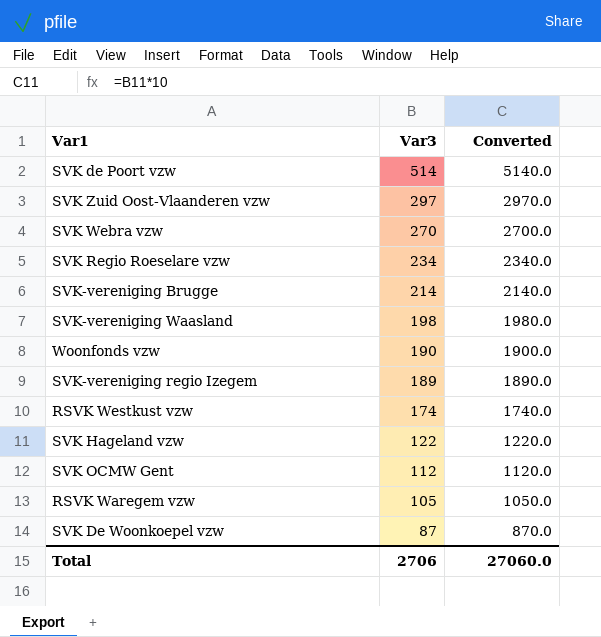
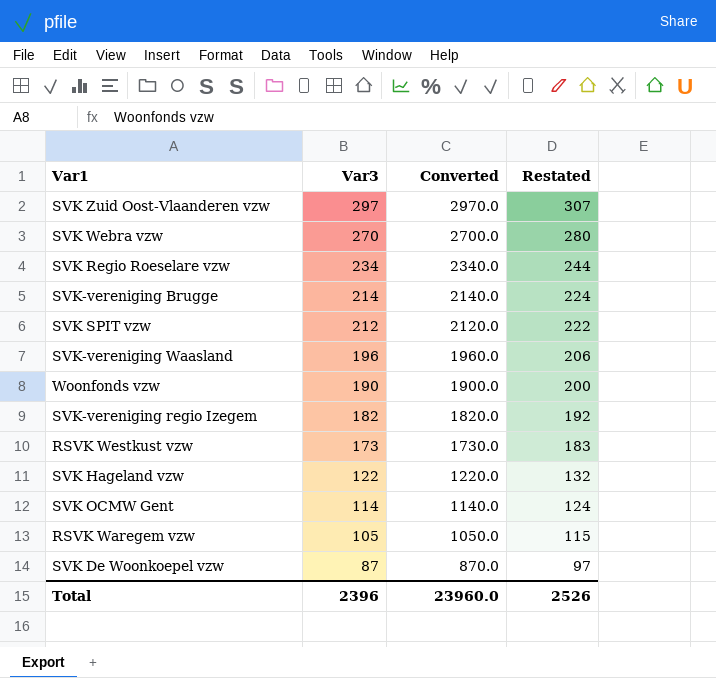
column Restated | formula: none -> [Var3] + 10
row SVK de Poort vzw: 514 | 5140.0 -> none
row SVK SPIT vzw: none -> 212 | 2120.0 | 222
SVK-vereniging Waasland | Var3: 198 -> 196
SVK-vereniging Waasland | Converted: 1980.0 -> 1960.0
SVK-vereniging regio Izegem | Var3: 189 -> 182
SVK-vereniging regio Izegem | Converted: 1890.0 -> 1820.0
RSVK Westkust vzw | Var3: 174 -> 173
RSVK Westkust vzw | Converted: 1740.0 -> 1730.0
SVK OCMW Gent | Var3: 112 -> 114
SVK OCMW Gent | Converted: 1120.0 -> 1140.0
Total | Var3: 2706 -> 2396
Total | Converted: 27060.0 -> 23960.0

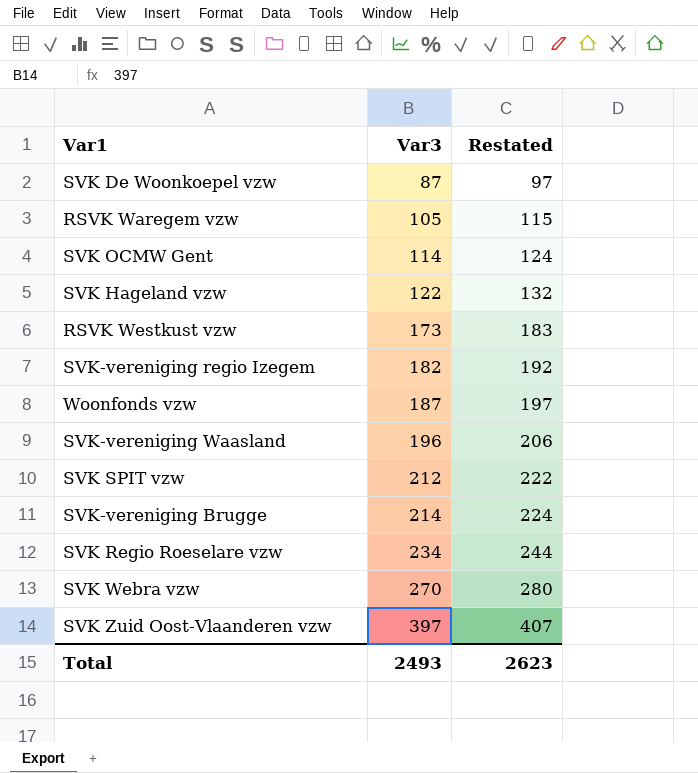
row order: Var3 descending -> Var3 ascending
column Converted | formula: [Var3] * 10 -> none
Woonfonds vzw | Var3: 190 -> 187
Woonfonds vzw | Restated: 200 -> 197
SVK Zuid Oost-Vlaanderen vzw | Var3: 297 -> 397
SVK Zuid Oost-Vlaanderen vzw | Restated: 307 -> 407
Total | Var3: 2396 -> 2493
Total | Restated: 2526 -> 2623

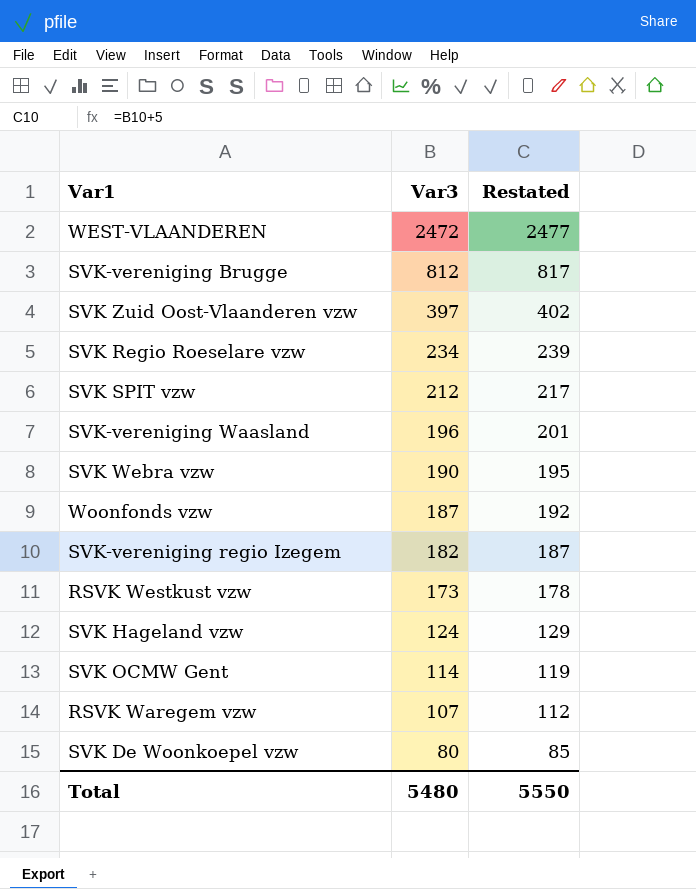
row order: Var3 ascending -> Var3 descending
column Restated | formula: [Var3] + 10 -> [Var3] + 5
row WEST-VLAANDEREN: none -> 2472 | 2477
SVK-vereniging Brugge | Var3: 214 -> 812
SVK Webra vzw | Var3: 270 -> 190
SVK Hageland vzw | Var3: 122 -> 124
RSVK Waregem vzw | Var3: 105 -> 107
SVK De Woonkoepel vzw | Var3: 87 -> 80
Total | Var3: 2493 -> 5480
Total | Restated: 2623 -> 5550

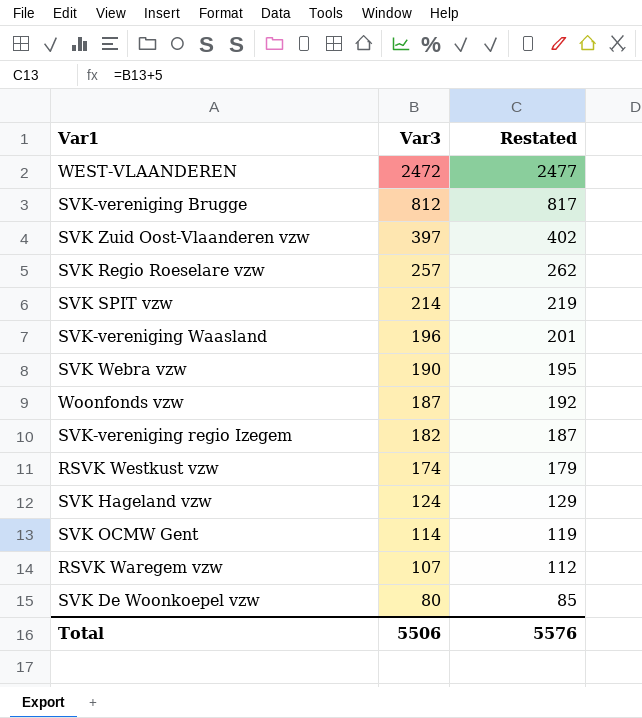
SVK Regio Roeselare vzw | Var3: 234 -> 257
SVK Regio Roeselare vzw | Restated: 239 -> 262
SVK SPIT vzw | Var3: 212 -> 214
SVK SPIT vzw | Restated: 217 -> 219
RSVK Westkust vzw | Var3: 173 -> 174
RSVK Westkust vzw | Restated: 178 -> 179
Total | Var3: 5480 -> 5506
Total | Restated: 5550 -> 5576

